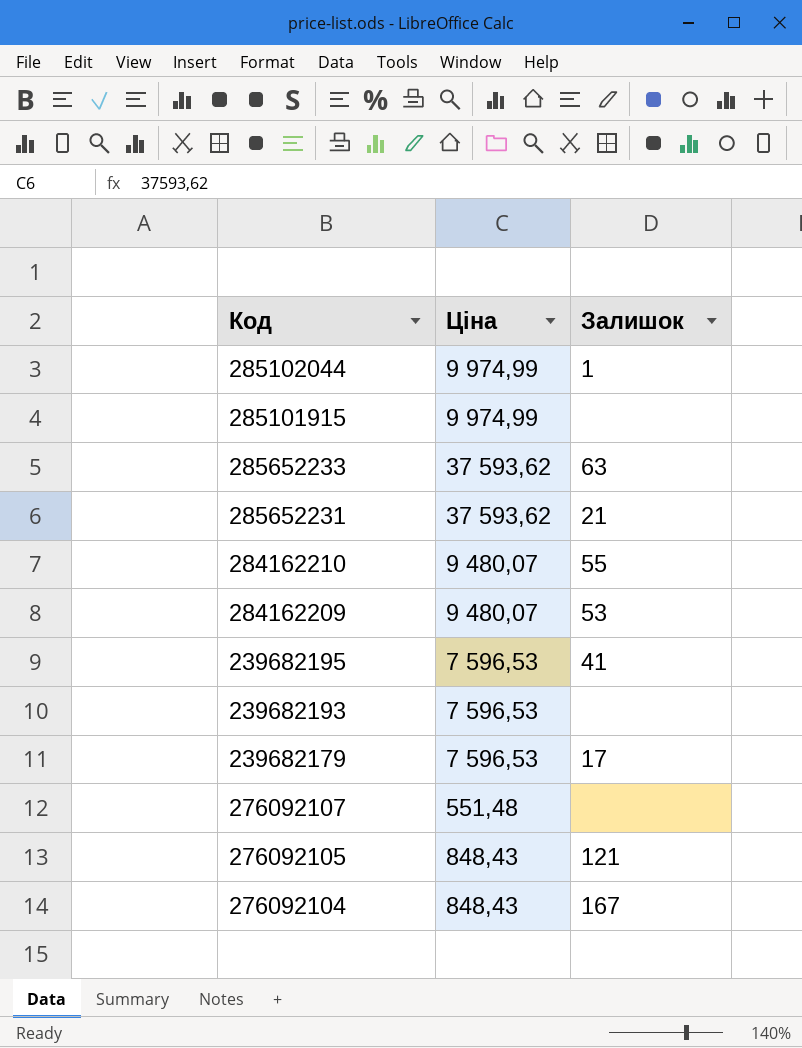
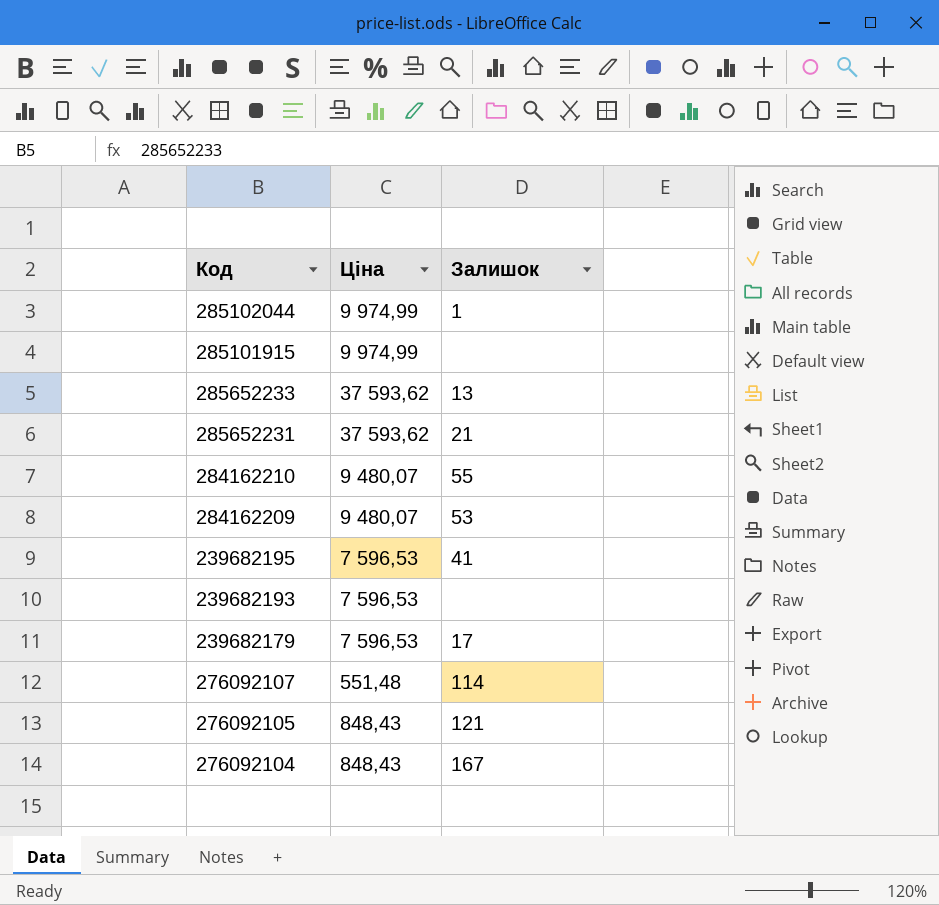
285652233 | Залишок: 63 -> 13
276092107 | Залишок: none -> 114

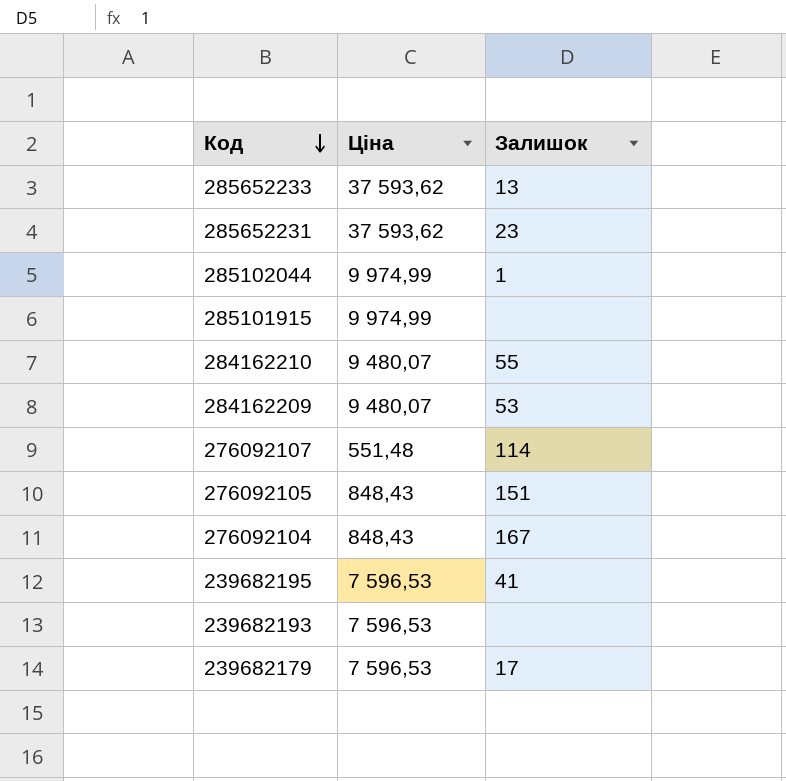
row order: none -> Код descending
285652231 | Залишок: 21 -> 23
276092105 | Залишок: 121 -> 151

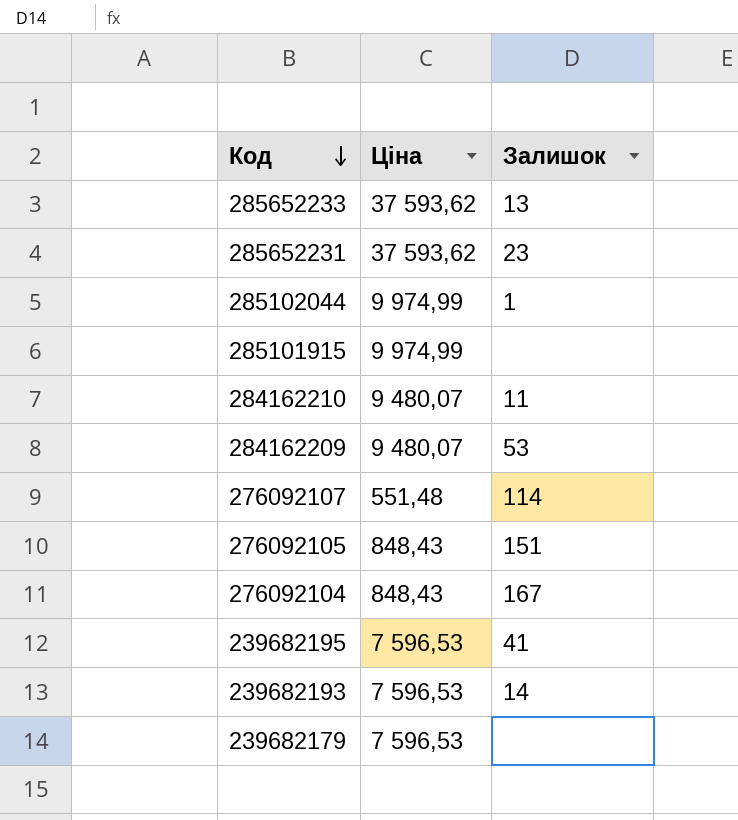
284162210 | Залишок: 55 -> 11
239682193 | Залишок: none -> 14
239682179 | Залишок: 17 -> none

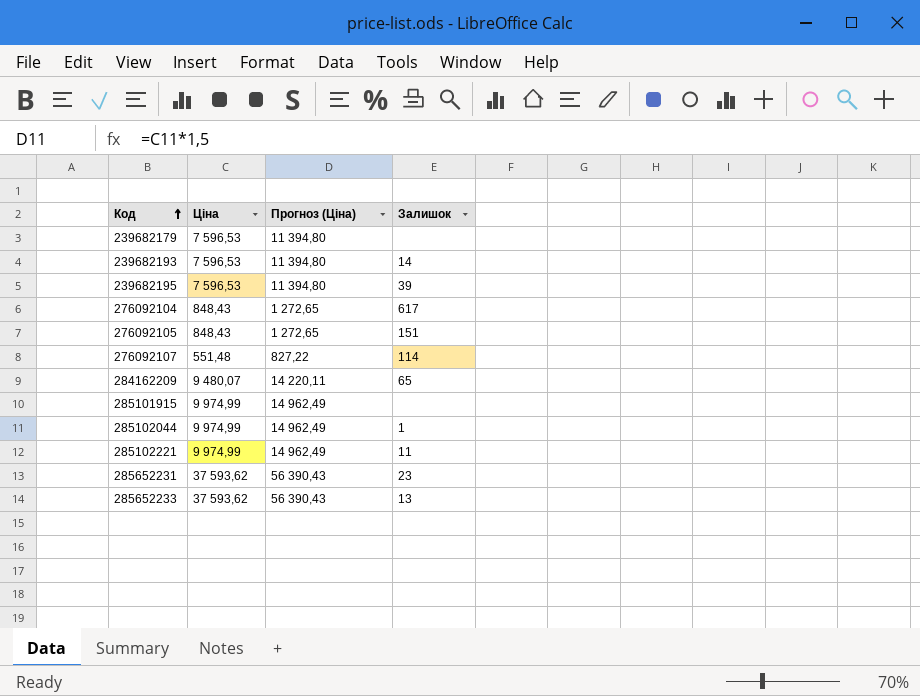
row order: Код descending -> Код ascending
column Прогноз (Ціна) | formula: none -> [Ціна] * 1,5
row 284162210: 9 480,07 | 11 -> none
239682195 | Залишок: 41 -> 39
276092104 | Залишок: 167 -> 617
284162209 | Залишок: 53 -> 65
row 285102221: none -> 9 974,99 | 14 962,49 | 11

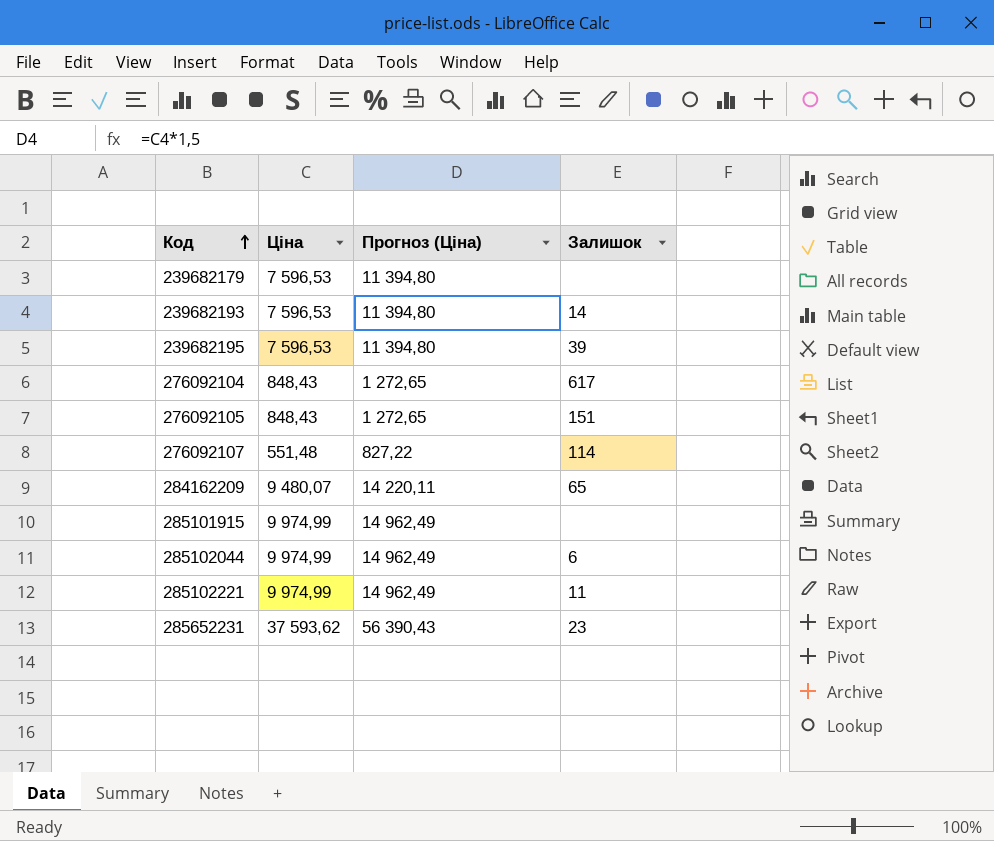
row 285652233: 37 593,62 | 56 390,43 | 13 -> none
285102044 | Залишок: 1 -> 6

